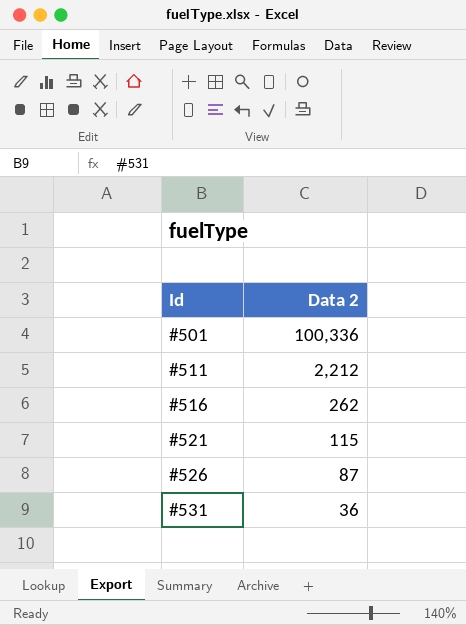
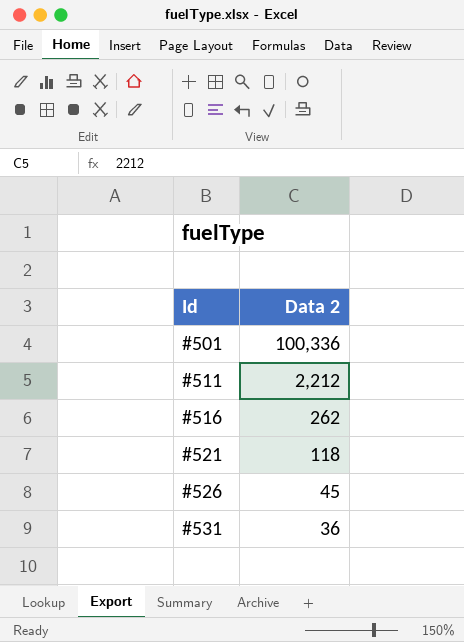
#521 | Data 2: 115 -> 118
#526 | Data 2: 87 -> 45

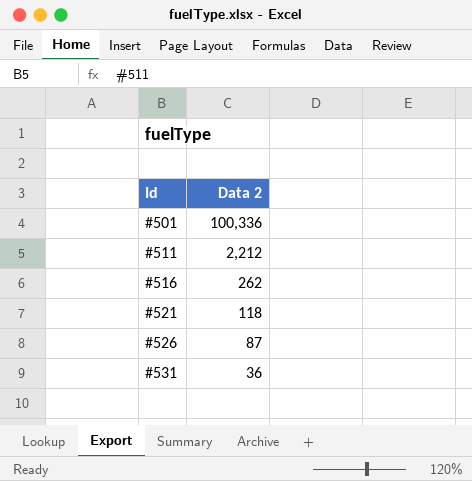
#526 | Data 2: 45 -> 87

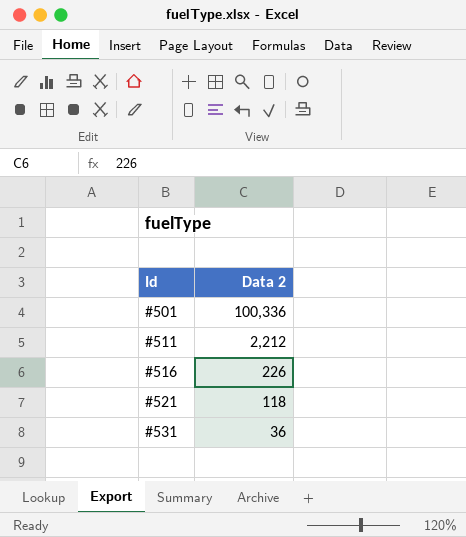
row #526: 87 -> none
#516 | Data 2: 262 -> 226

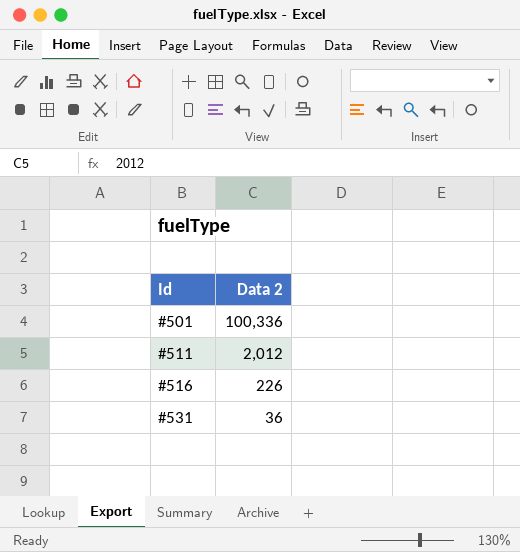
row #521: 118 -> none
#511 | Data 2: 2,212 -> 2,012

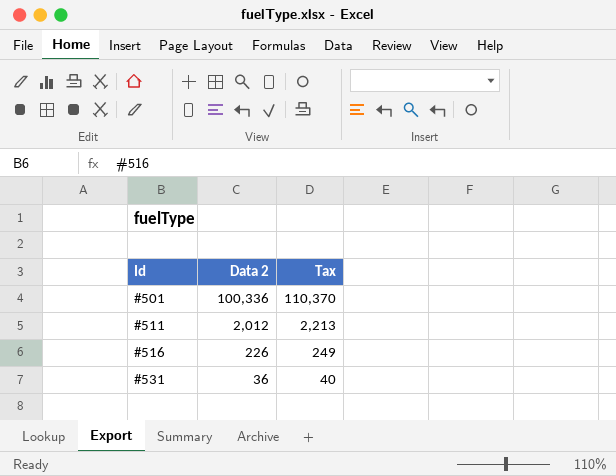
column Tax | formula: none -> [Data 2] * 1.1

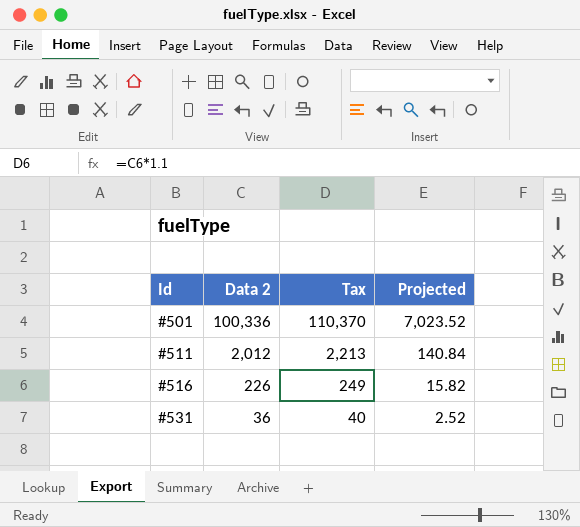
column Projected | formula: none -> [Data 2] * 0.07

